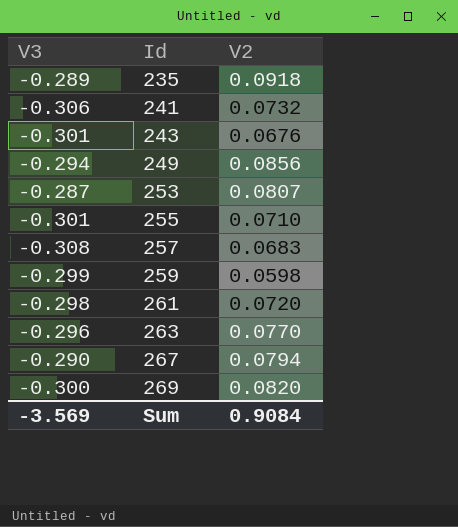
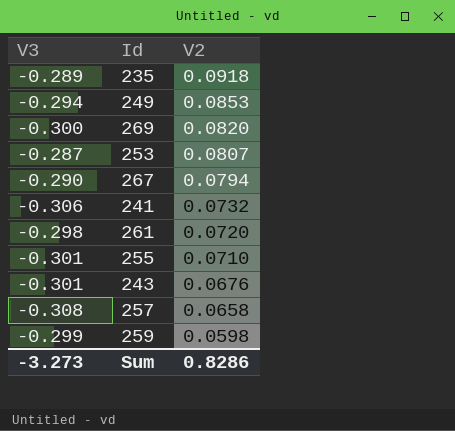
row order: Id ascending -> V2 descending
row 263: -0.296 | 0.0770 -> none
249 | V2: 0.0856 -> 0.0853
257 | V2: 0.0683 -> 0.0658
Sum | V3: -3.569 -> -3.273
Sum | V2: 0.9084 -> 0.8286

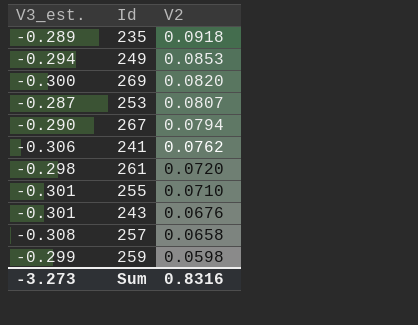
column name: V3 -> V3_est.
241 | V2: 0.0732 -> 0.0762
Sum | V2: 0.8286 -> 0.8316

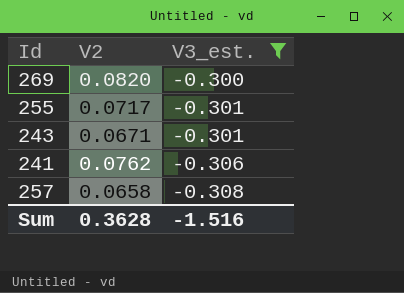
filter: none -> V3_est. <= -0.300
row order: V2 descending -> V3_est. descending
column V3_est. | position: 1 -> 3
255 | V2: 0.0710 -> 0.0717
243 | V2: 0.0676 -> 0.0671
Sum | V2: 0.8316 -> 0.3628
Sum | V3_est.: -3.273 -> -1.516

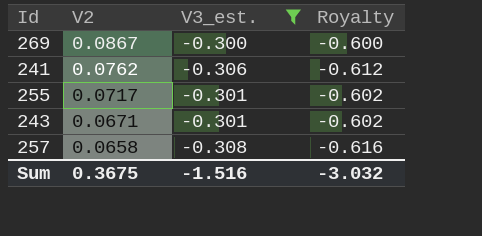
row order: V3_est. descending -> V2 descending
column Royalty | formula: none -> [V3_est.] * 2
269 | V2: 0.0820 -> 0.0867
Sum | V2: 0.3628 -> 0.3675

